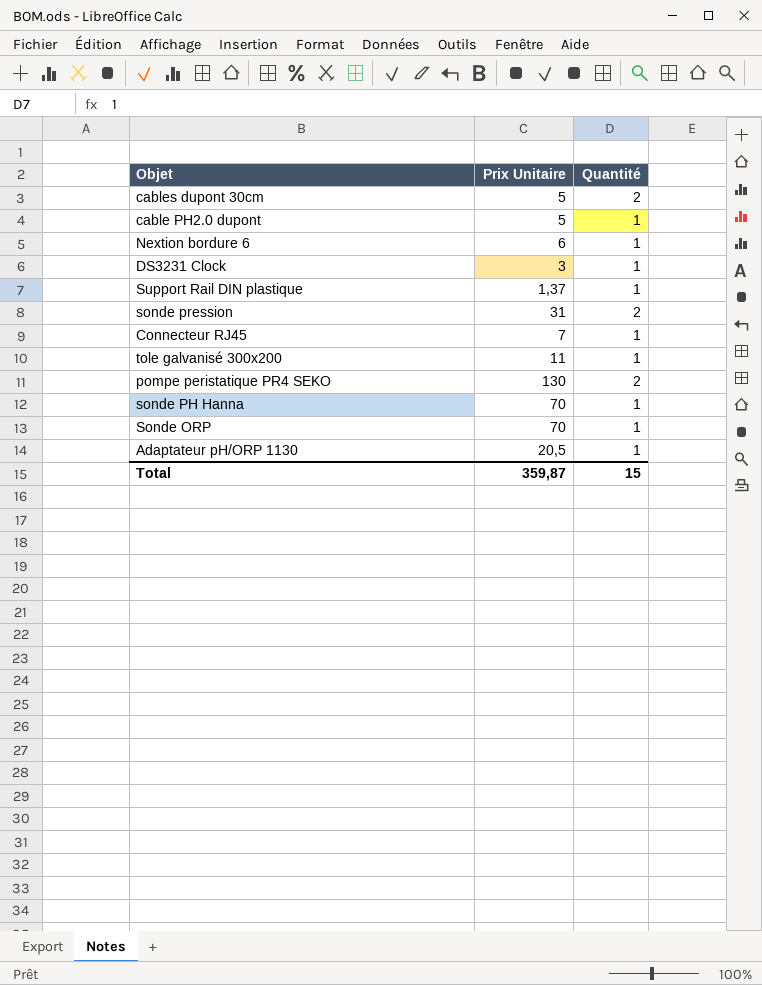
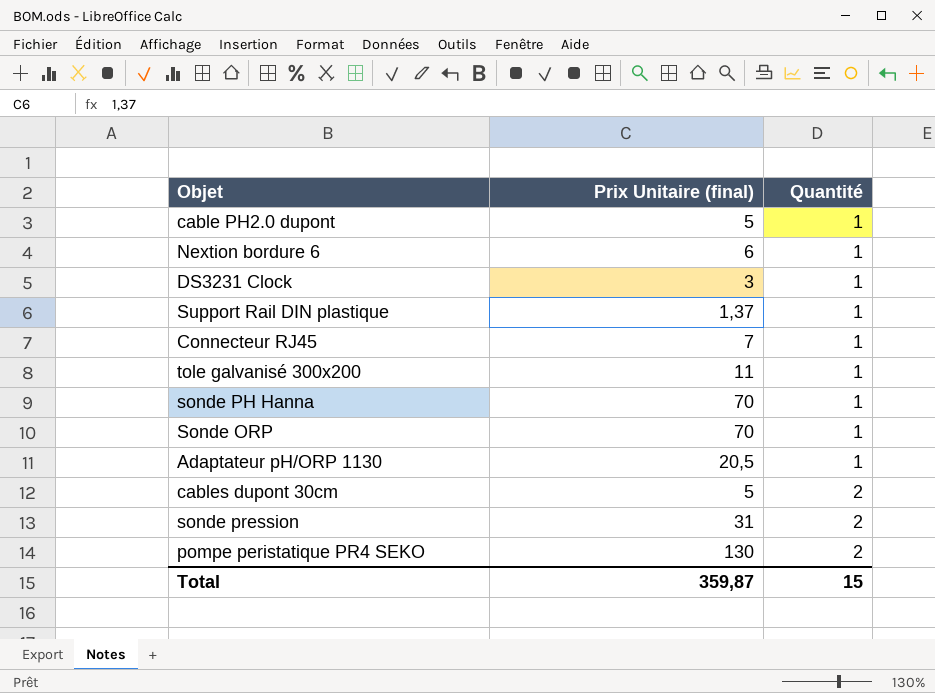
row order: none -> Quantité ascending
column name: Prix Unitaire -> Prix Unitaire (final)

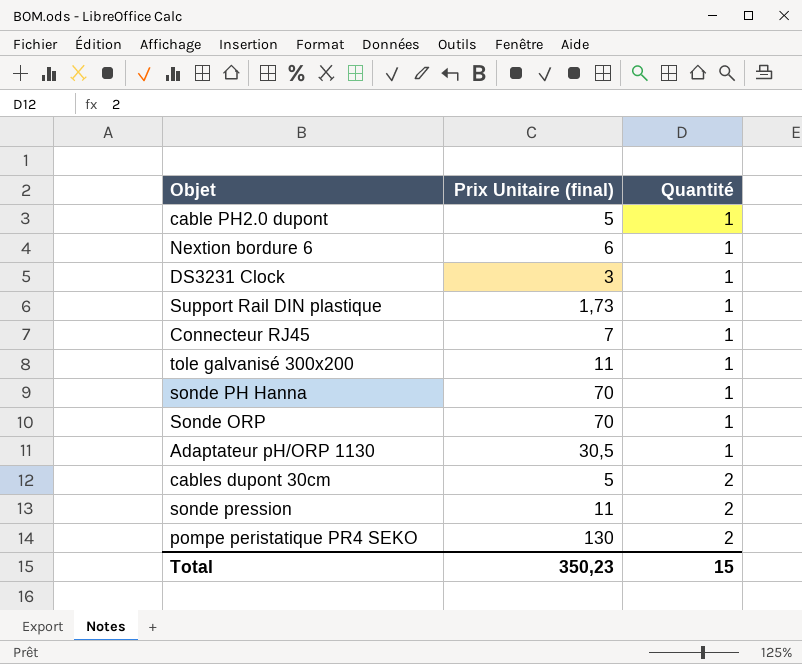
Support Rail DIN plastique | Prix Unitaire (final): 1,37 -> 1,73
Adaptateur pH/ORP 1130 | Prix Unitaire (final): 20,5 -> 30,5
sonde pression | Prix Unitaire (final): 31 -> 11
Total | Prix Unitaire (final): 359,87 -> 350,23

